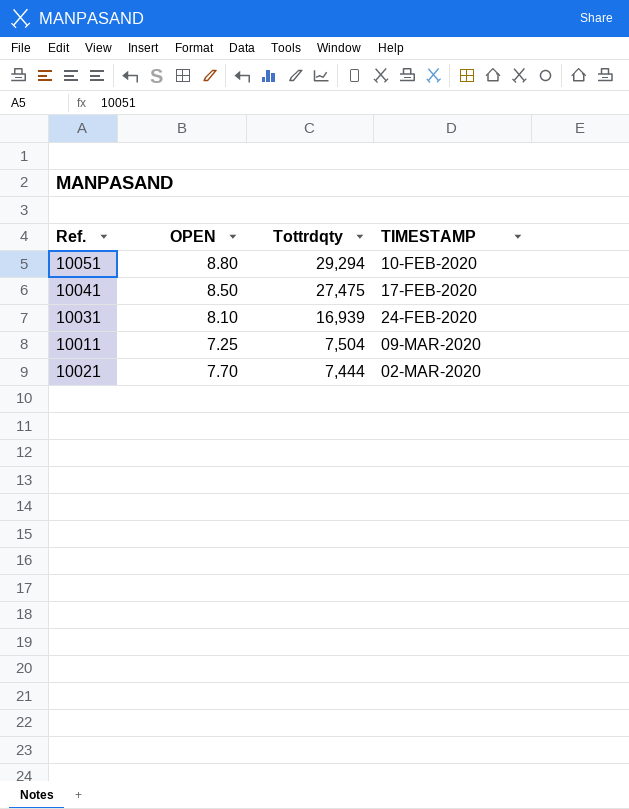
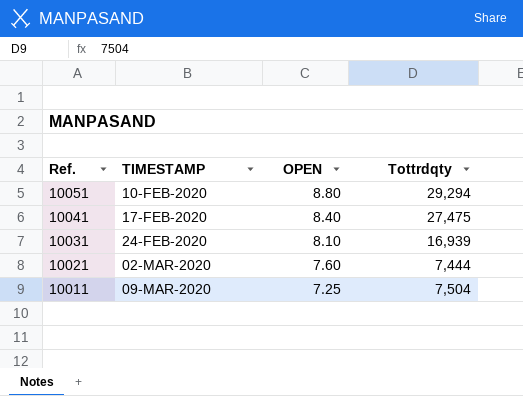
row order: Tottrdqty descending -> Ref. descending
column TIMESTAMP | position: 4 -> 2
10041 | OPEN: 8.50 -> 8.40
10021 | OPEN: 7.70 -> 7.60

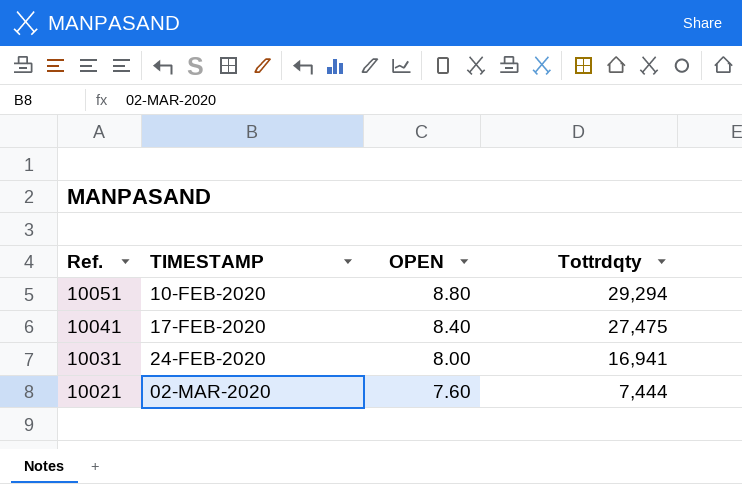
row 10011: 09-MAR-2020 | 7.25 | 7,504 -> none
10031 | OPEN: 8.10 -> 8.00
10031 | Tottrdqty: 16,939 -> 16,941

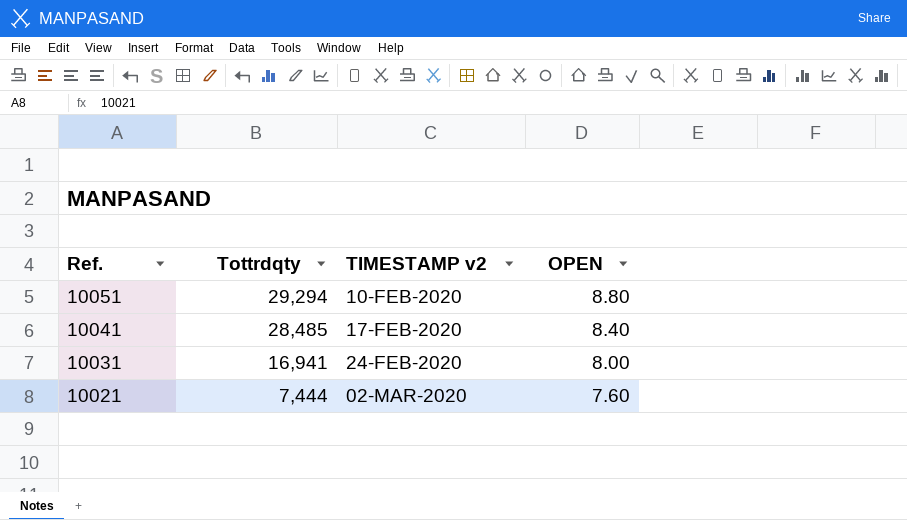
column Tottrdqty | position: 4 -> 2
column name: TIMESTAMP -> TIMESTAMP v2
10041 | Tottrdqty: 27,475 -> 28,485

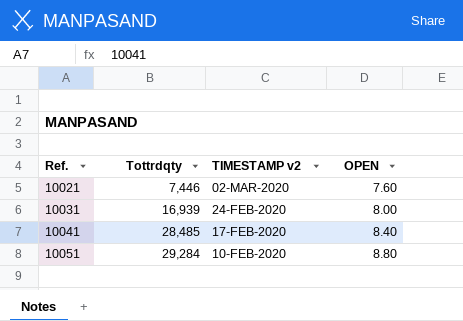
row order: Ref. descending -> Ref. ascending
10021 | Tottrdqty: 7,444 -> 7,446
10031 | Tottrdqty: 16,941 -> 16,939
10051 | Tottrdqty: 29,294 -> 29,284

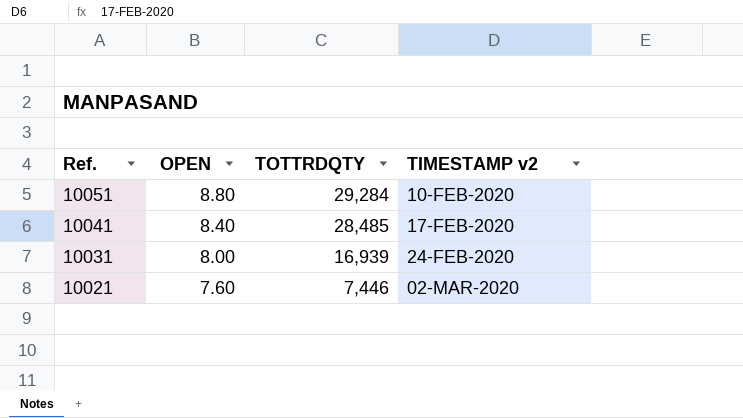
row order: Ref. ascending -> Ref. descending
column OPEN | position: 4 -> 2
column name: Tottrdqty -> TOTTRDQTY

